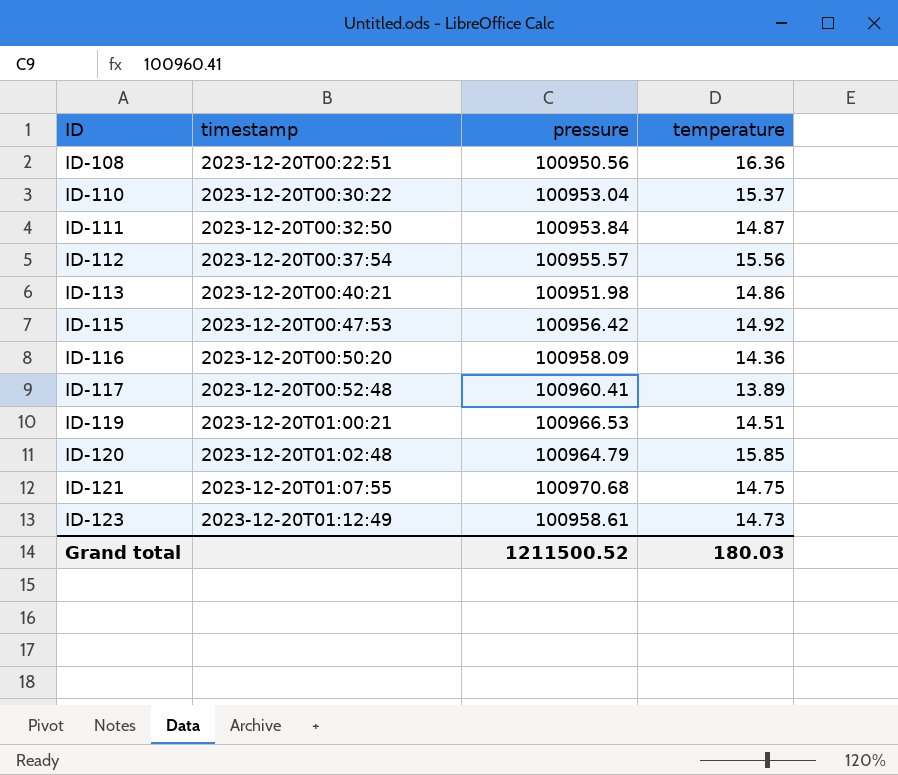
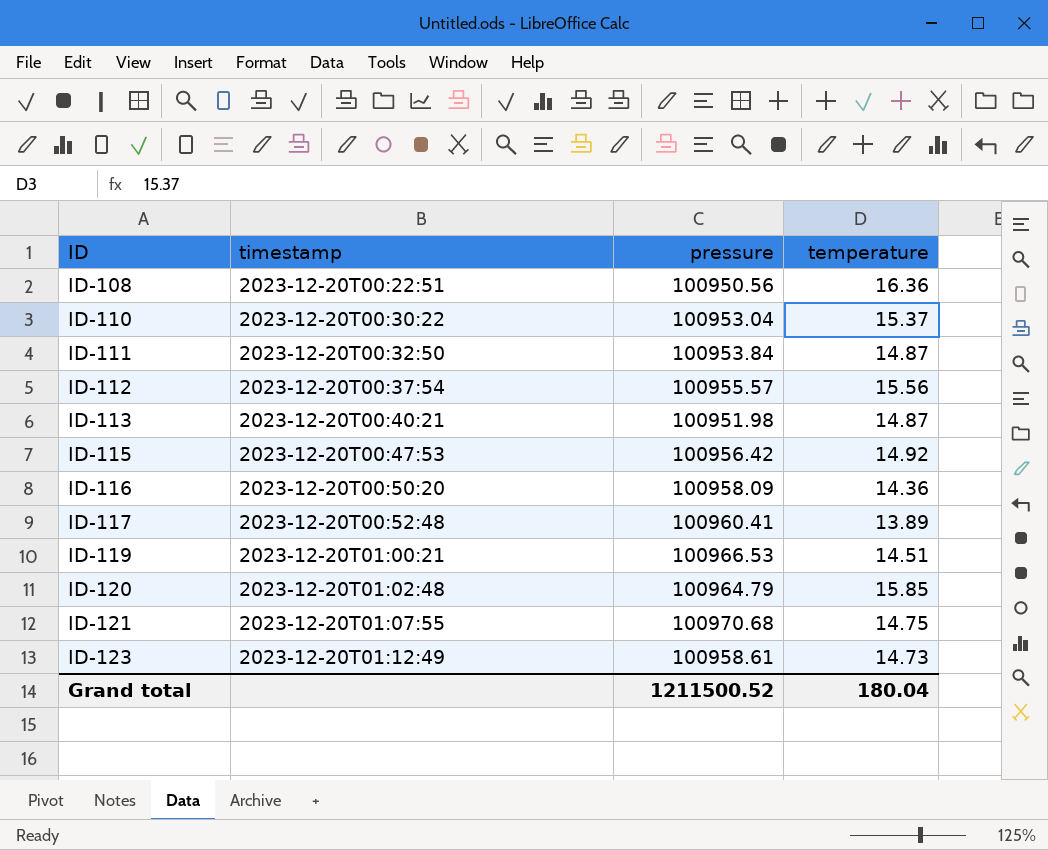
ID-113 | temperature: 14.86 -> 14.87
Grand total | temperature: 180.03 -> 180.04

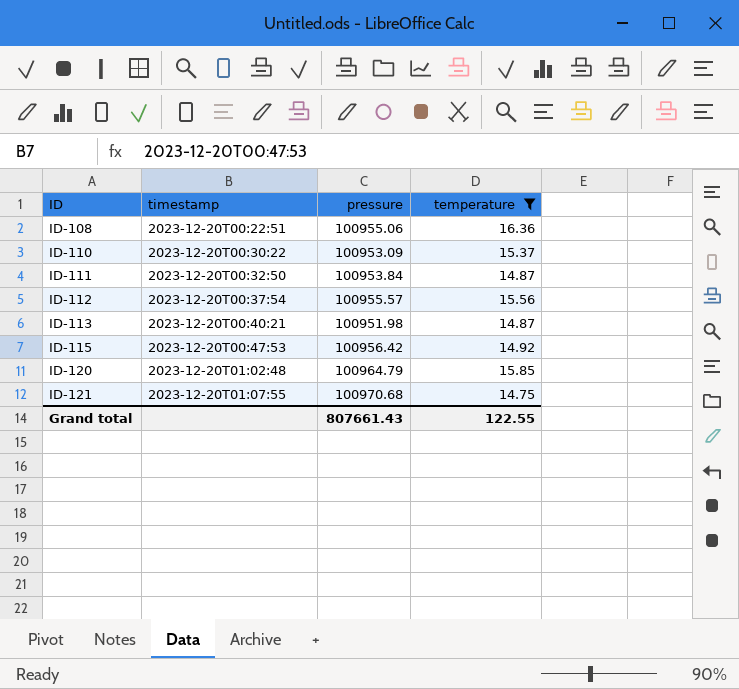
filter: none -> temperature >= 14.75
ID-108 | pressure: 100950.56 -> 100955.06
ID-110 | pressure: 100953.04 -> 100953.09
Grand total | pressure: 1211500.52 -> 807661.43
Grand total | temperature: 180.04 -> 122.55

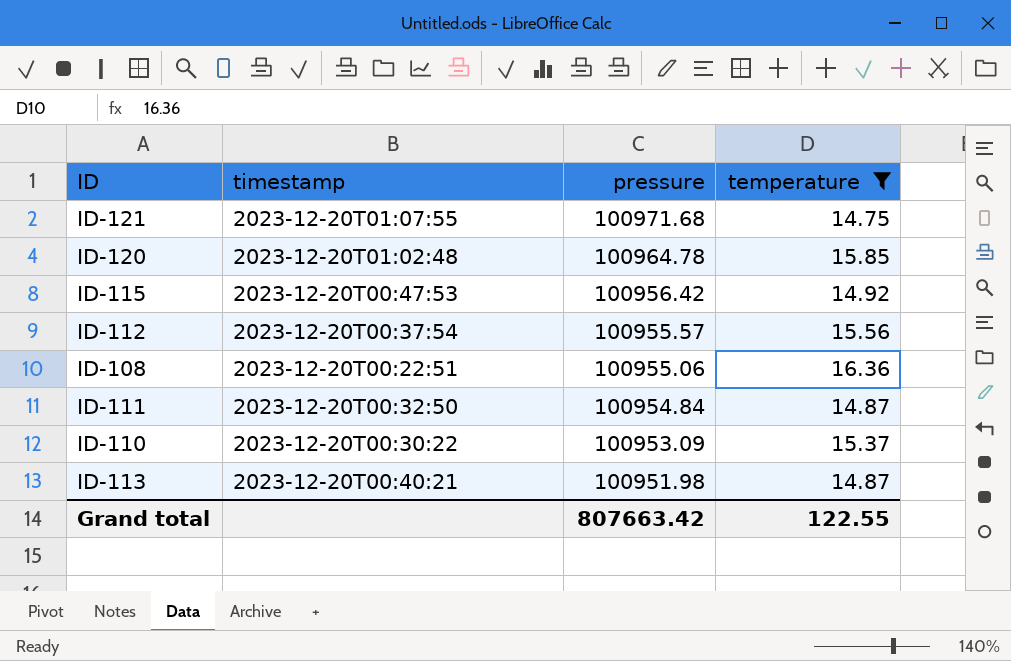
row order: ID ascending -> pressure descending
ID-121 | pressure: 100970.68 -> 100971.68
ID-120 | pressure: 100964.79 -> 100964.78
ID-111 | pressure: 100953.84 -> 100954.84
Grand total | pressure: 807661.43 -> 807663.42

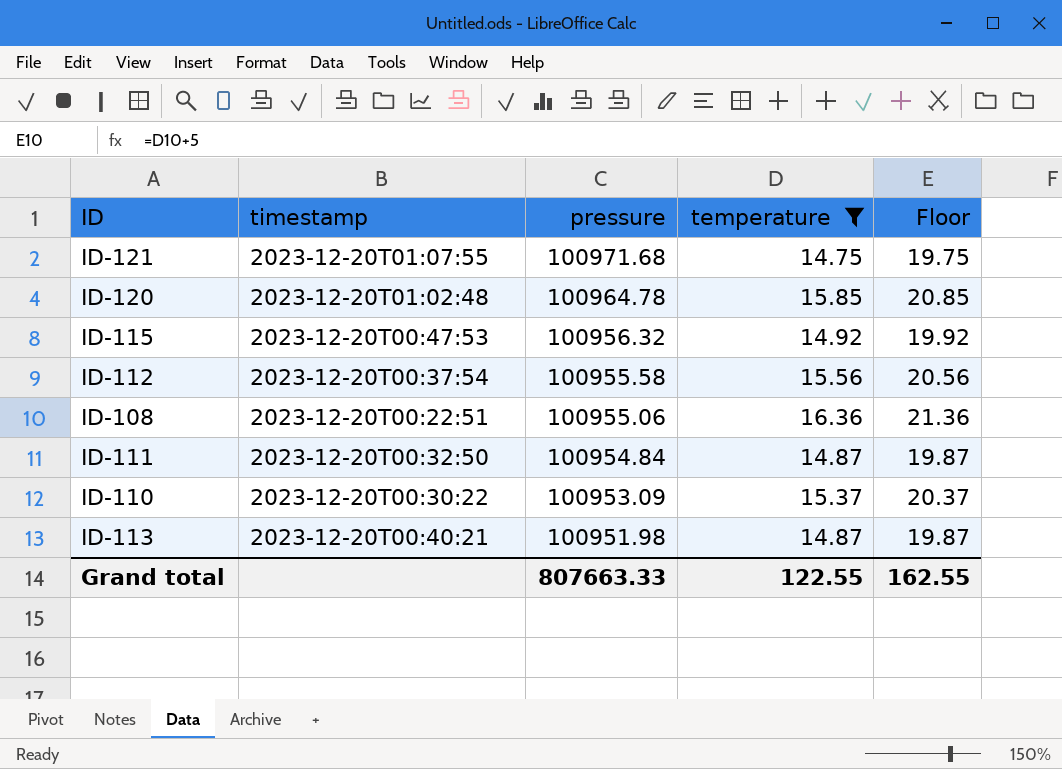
column Floor | formula: none -> [temperature] + 5
ID-115 | pressure: 100956.42 -> 100956.32
ID-112 | pressure: 100955.57 -> 100955.58
Grand total | pressure: 807663.42 -> 807663.33

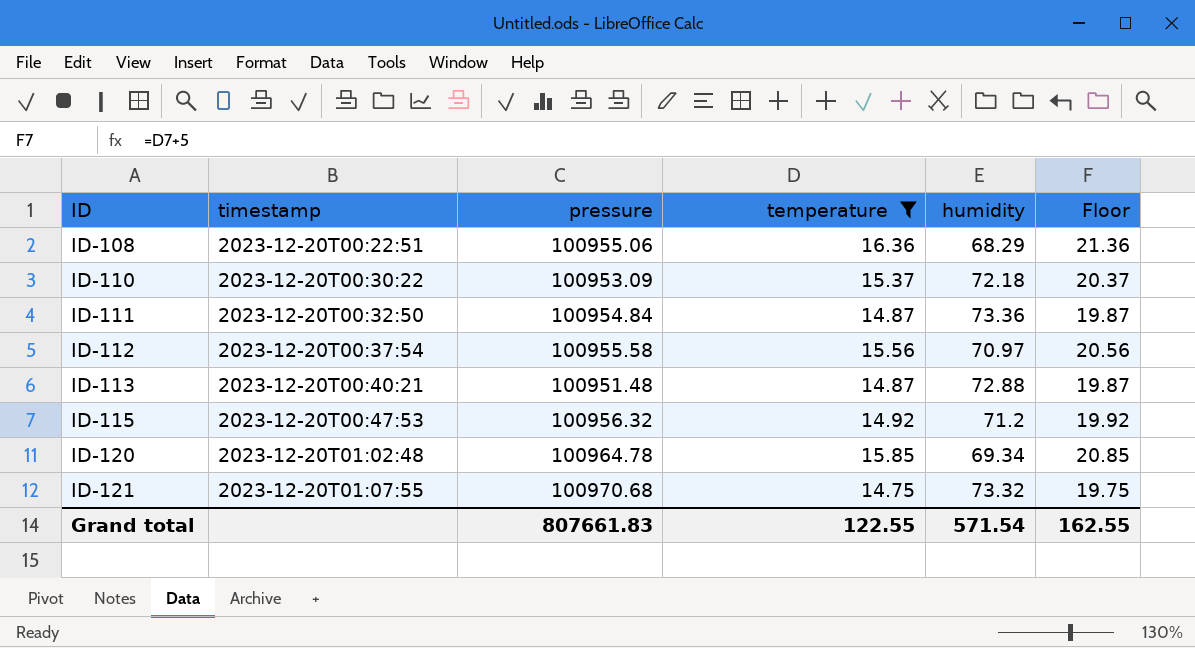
row order: pressure descending -> ID ascending
column humidity | position: none -> 5
ID-113 | pressure: 100951.98 -> 100951.48
ID-121 | pressure: 100971.68 -> 100970.68
Grand total | pressure: 807663.33 -> 807661.83

